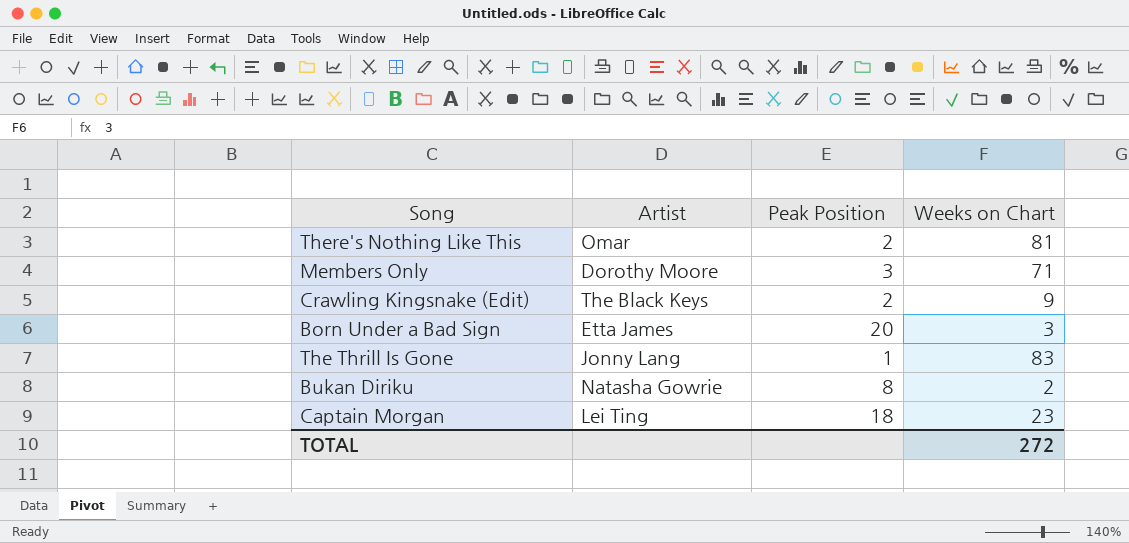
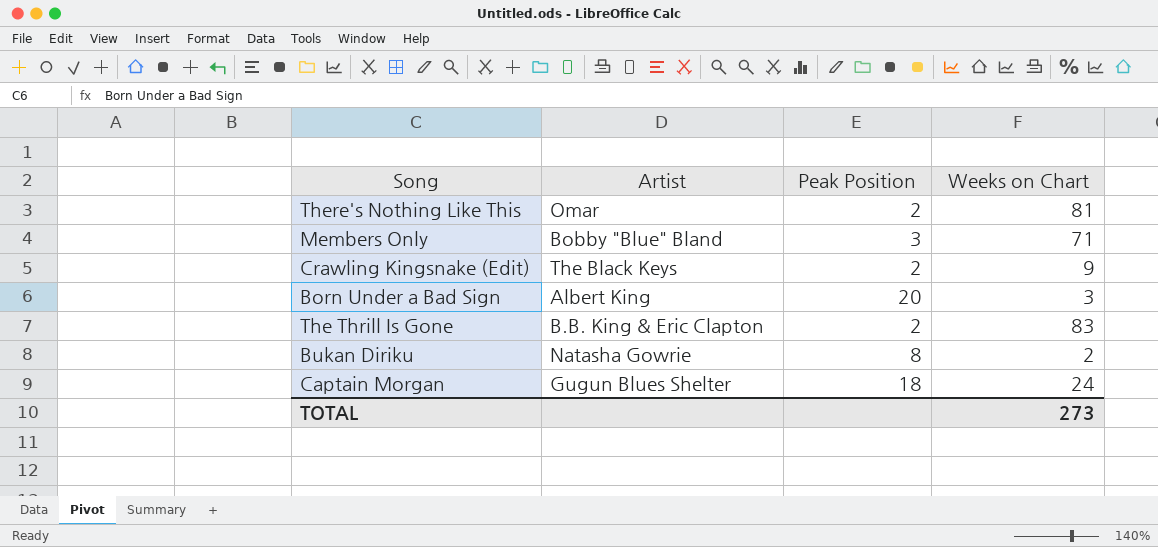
Members Only | Artist: Dorothy Moore -> Bobby "Blue" Bland
Born Under a Bad Sign | Artist: Etta James -> Albert King
The Thrill Is Gone | Artist: Jonny Lang -> B.B. King & Eric Clapton
The Thrill Is Gone | Peak Position: 1 -> 2
Captain Morgan | Artist: Lei Ting -> Gugun Blues Shelter
Captain Morgan | Weeks on Chart: 23 -> 24
TOTAL | Weeks on Chart: 272 -> 273

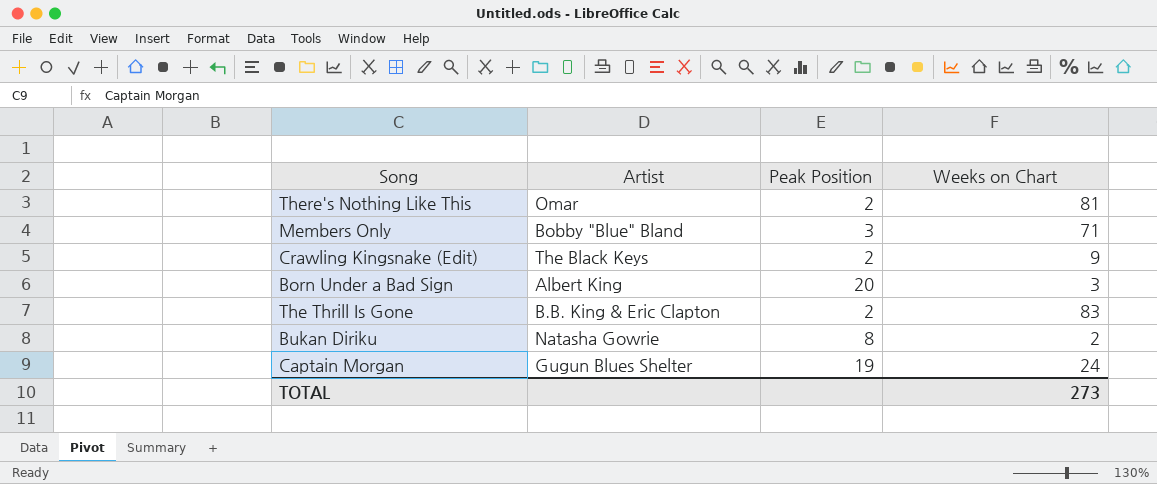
Captain Morgan | Peak Position: 18 -> 19

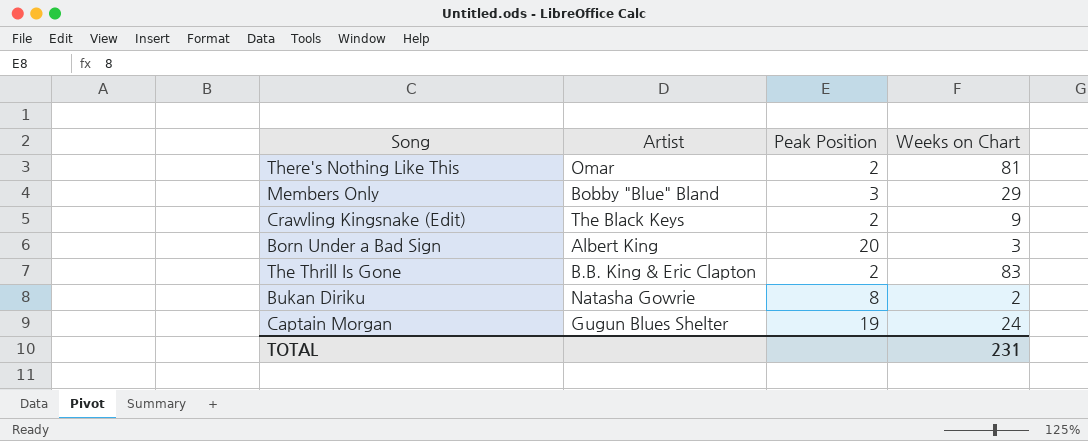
Members Only | Weeks on Chart: 71 -> 29
TOTAL | Weeks on Chart: 273 -> 231

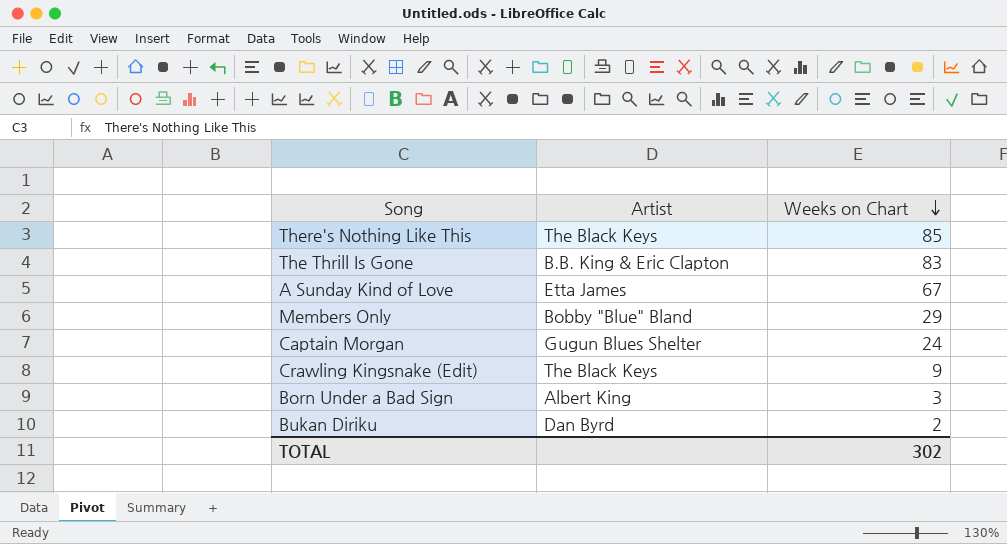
row order: none -> Weeks on Chart descending
column Peak Position | position: 3 -> none
There's Nothing Like This | Artist: Omar -> The Black Keys
There's Nothing Like This | Weeks on Chart: 81 -> 85
row A Sunday Kind of Love: none -> Etta James | 67
Bukan Diriku | Artist: Natasha Gowrie -> Dan Byrd
TOTAL | Weeks on Chart: 231 -> 302

